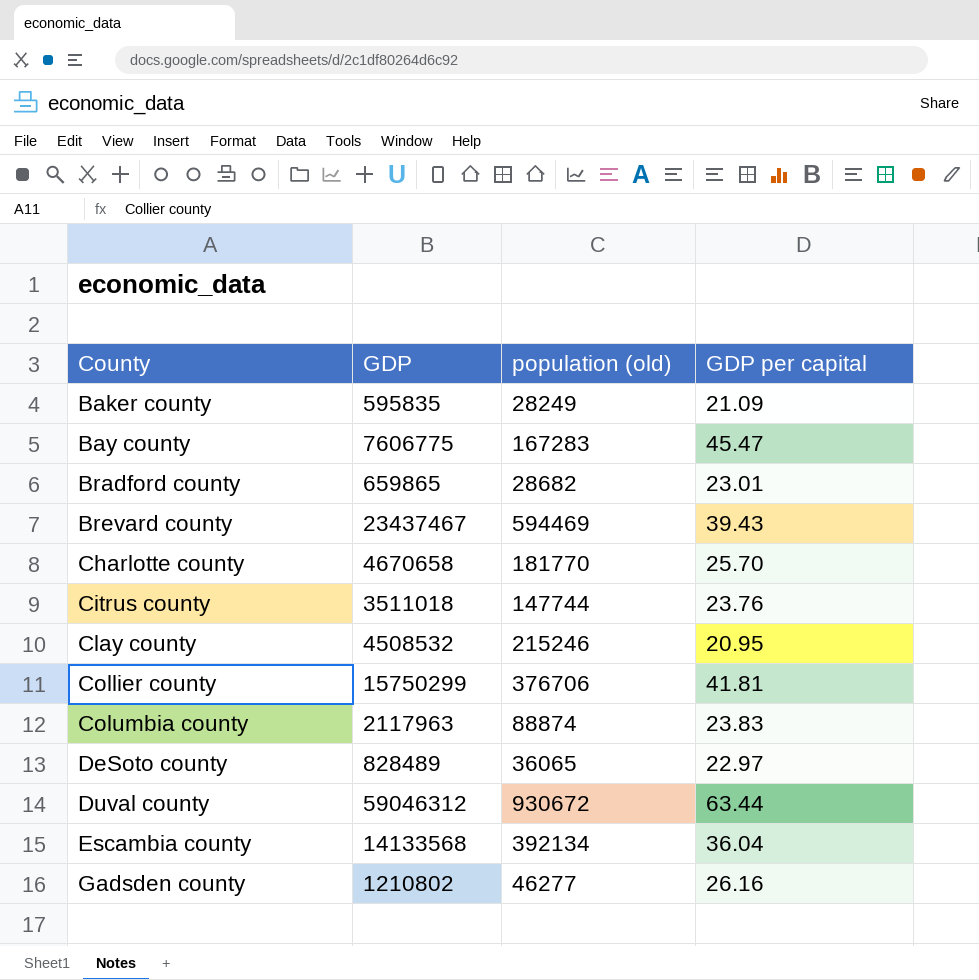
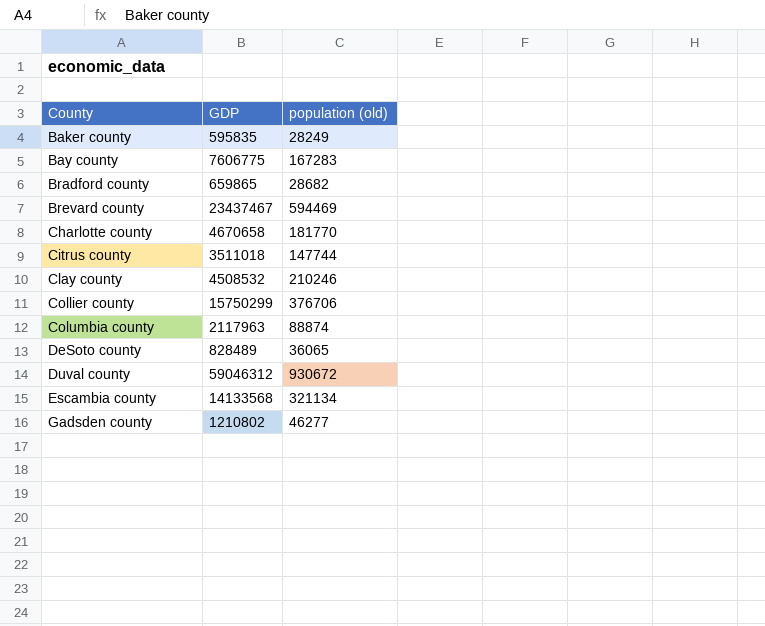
column GDP per capital | formula: [GDP] / [population (old)] -> none
Clay county | population (old): 215246 -> 210246
Escambia county | population (old): 392134 -> 321134

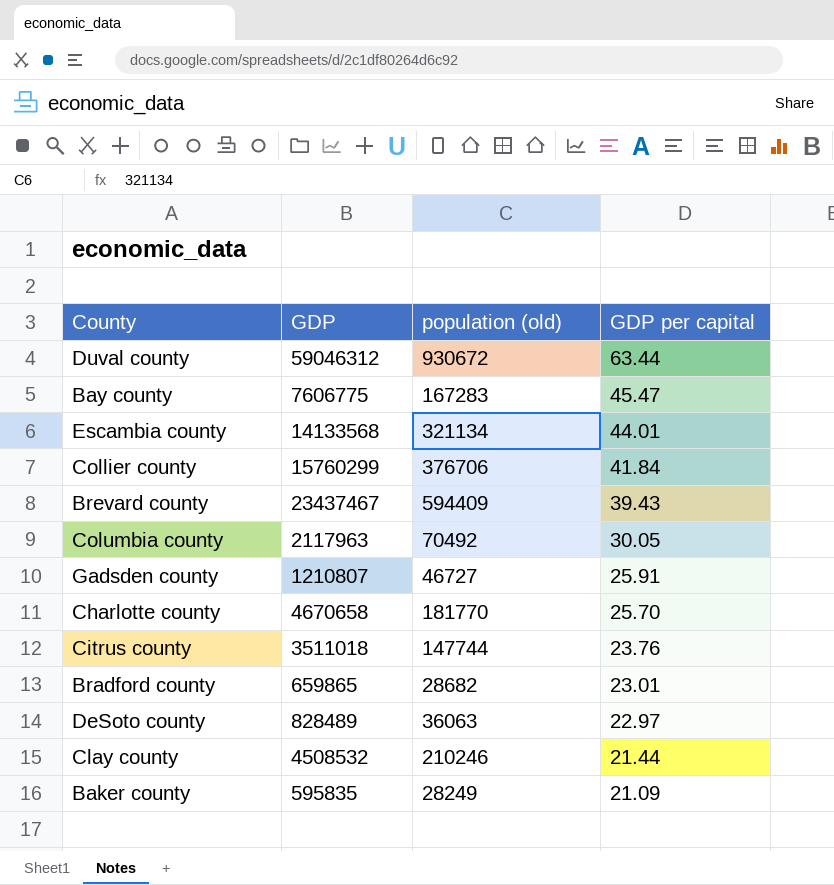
row order: County ascending -> GDP per capital descending
column GDP per capital | formula: none -> [GDP] / [population (old)]
Collier county | GDP: 15750299 -> 15760299
Brevard county | population (old): 594469 -> 594409
Columbia county | population (old): 88874 -> 70492
Gadsden county | GDP: 1210802 -> 1210807
Gadsden county | population (old): 46277 -> 46727
DeSoto county | population (old): 36065 -> 36063

